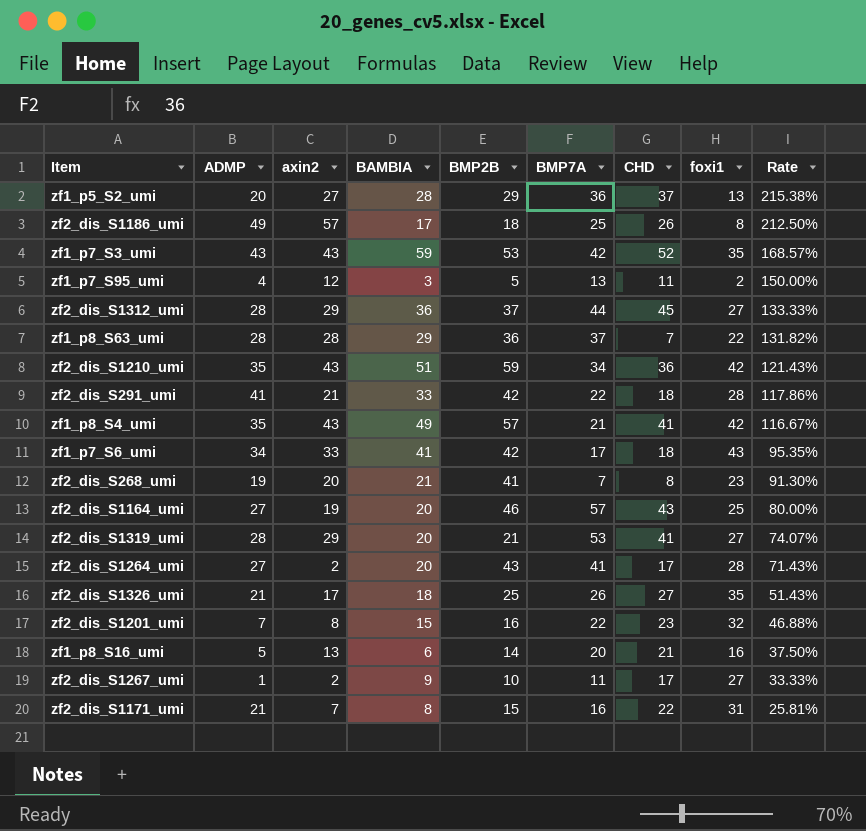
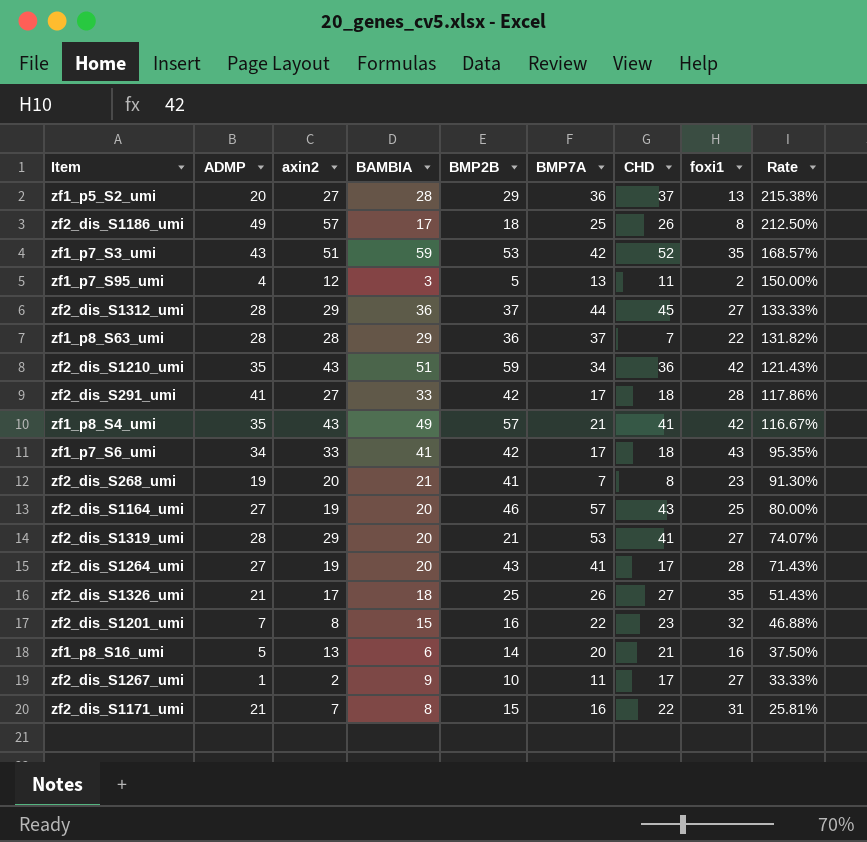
zf1_p7_S3_umi | axin2: 43 -> 51
zf2_dis_S291_umi | axin2: 21 -> 27
zf2_dis_S291_umi | BMP7A: 22 -> 17
zf2_dis_S1264_umi | axin2: 2 -> 19

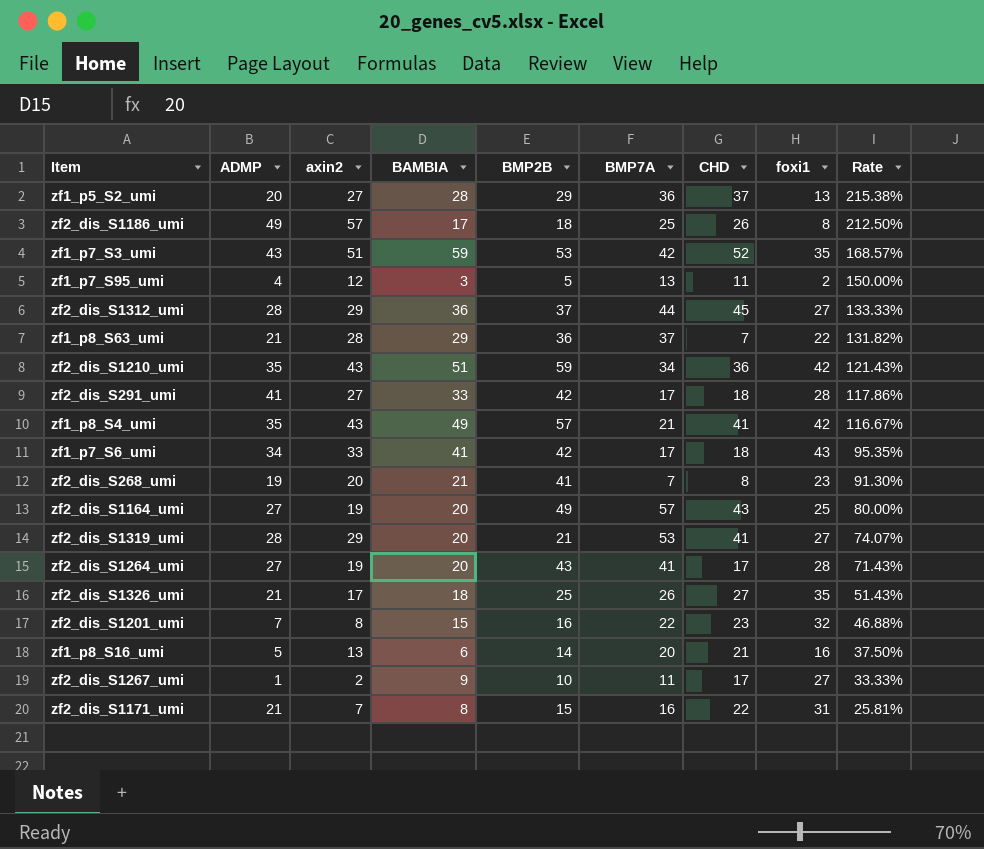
zf1_p8_S63_umi | ADMP: 28 -> 21
zf2_dis_S1164_umi | BMP2B: 46 -> 49

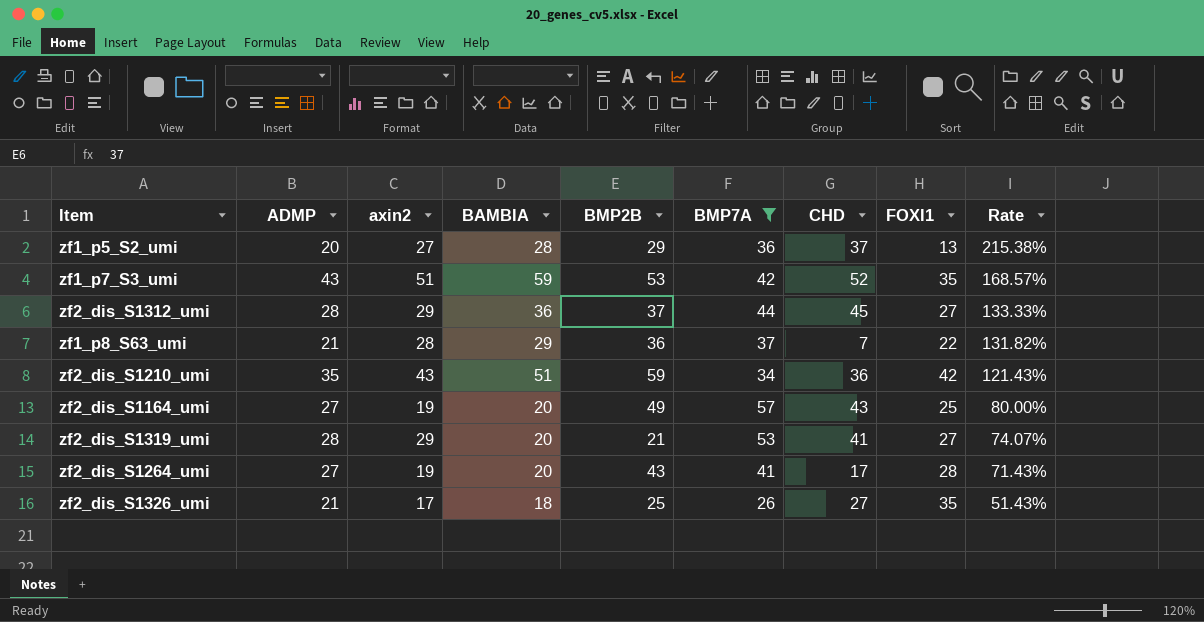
filter: none -> BMP7A >= 26
column name: foxi1 -> FOXI1

